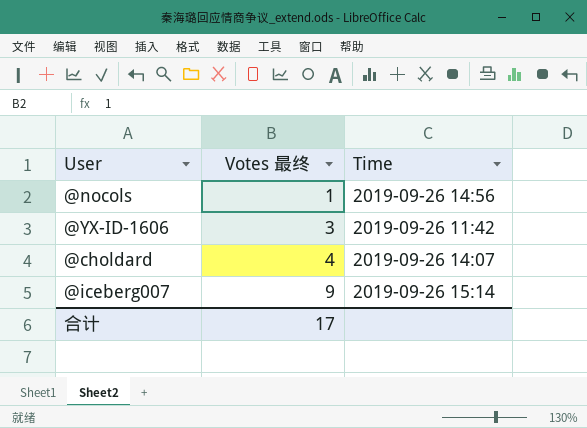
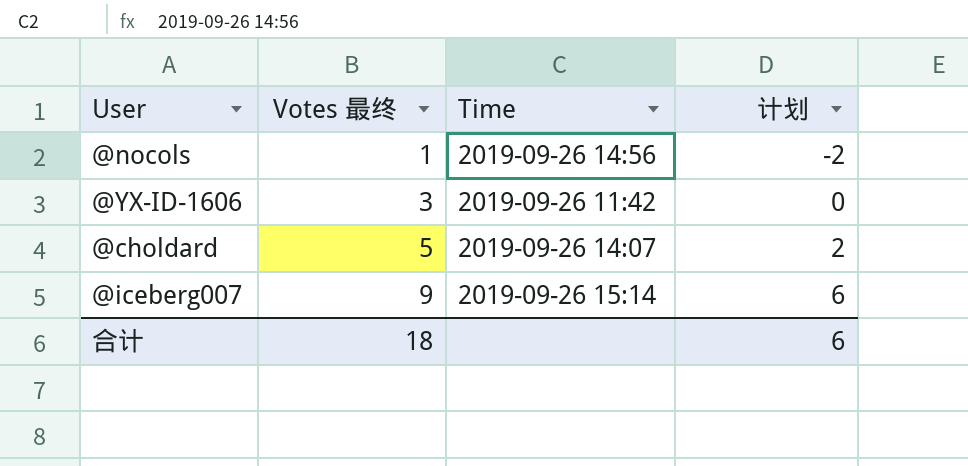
column 计划 | formula: none -> [Votes 最终] - 3
@choldard | Votes 最终: 4 -> 5
合计 | Votes 最终: 17 -> 18

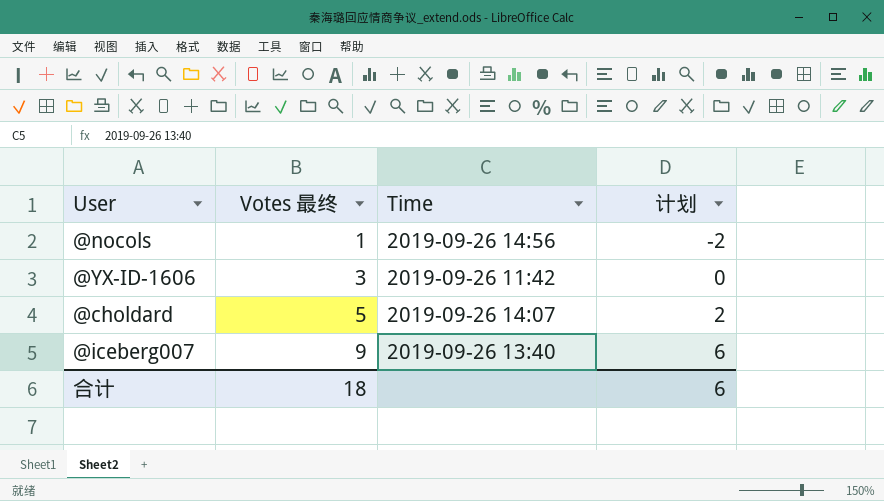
@iceberg007 | Time: 2019-09-26 15:14 -> 2019-09-26 13:40

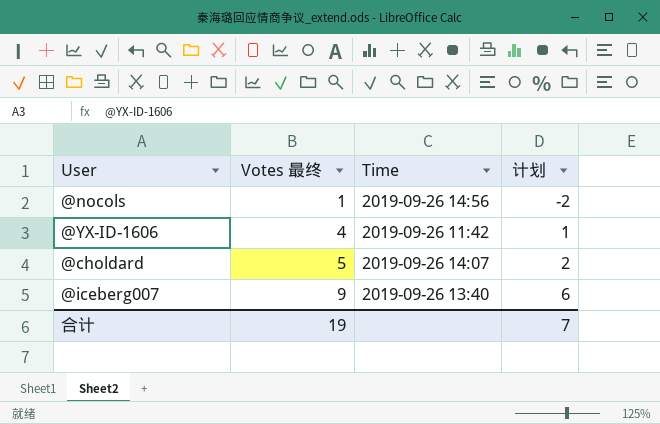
@YX-ID-1606 | Votes 最终: 3 -> 4
@YX-ID-1606 | 计划: 0 -> 1
合计 | Votes 最终: 18 -> 19
合计 | 计划: 6 -> 7

